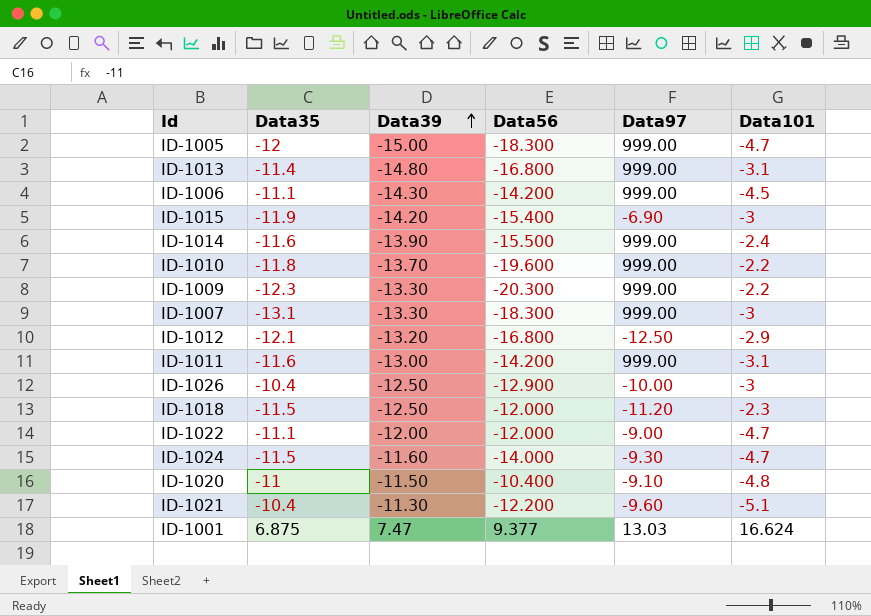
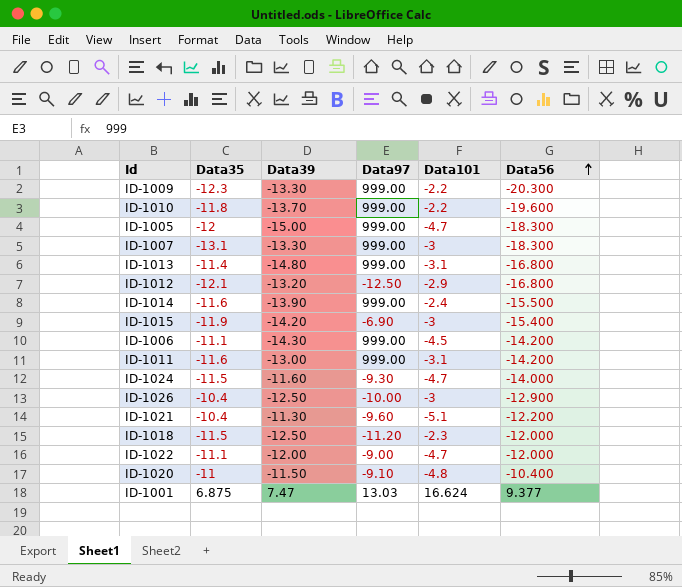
row order: Data39 ascending -> Data56 ascending
column Data56 | position: 4 -> 6

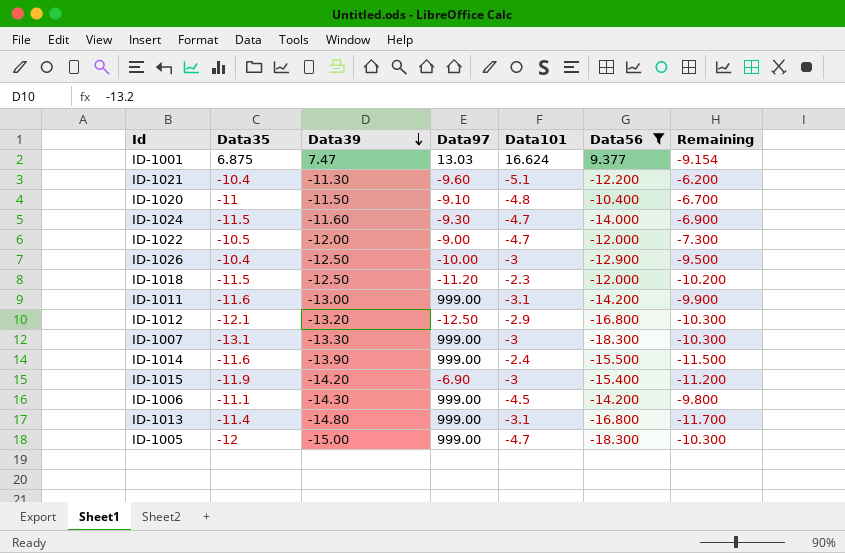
filter: none -> Data56 >= -18.300
row order: Data56 ascending -> Data39 descending
column Remaining | formula: none -> [Data39] - [Data101]
ID-1022 | Data35: -11.1 -> -10.5

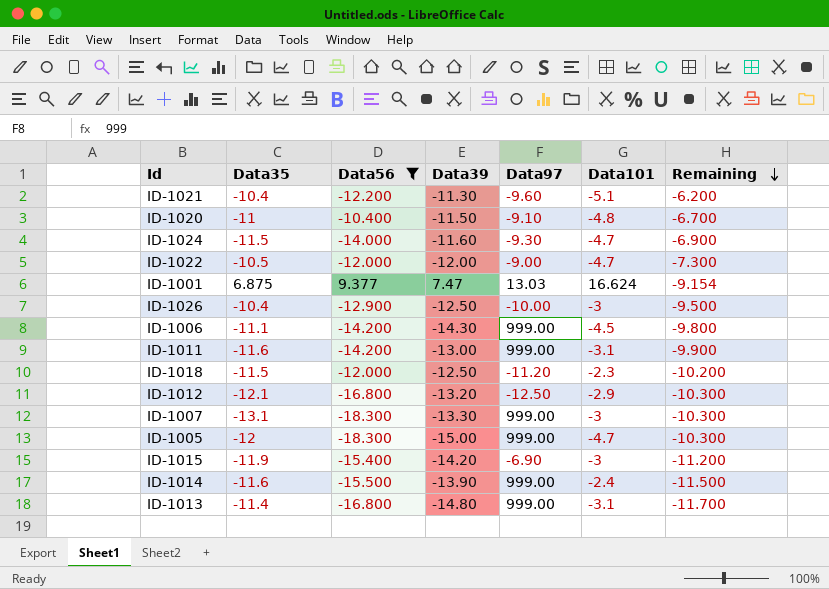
row order: Data39 descending -> Remaining descending
column Data56 | position: 6 -> 3

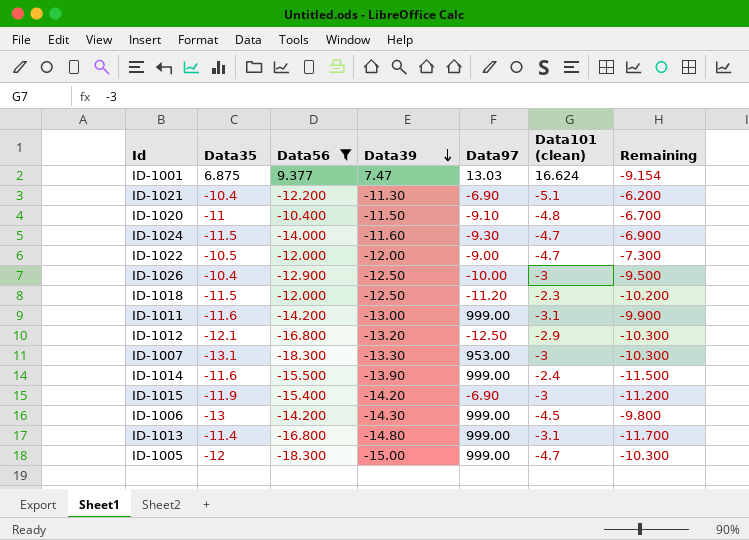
row order: Remaining descending -> Data39 descending
column name: Data101 -> Data101 (clean)
ID-1021 | Data97: -9.60 -> -6.90
ID-1007 | Data97: 999.00 -> 953.00
ID-1006 | Data35: -11.1 -> -13

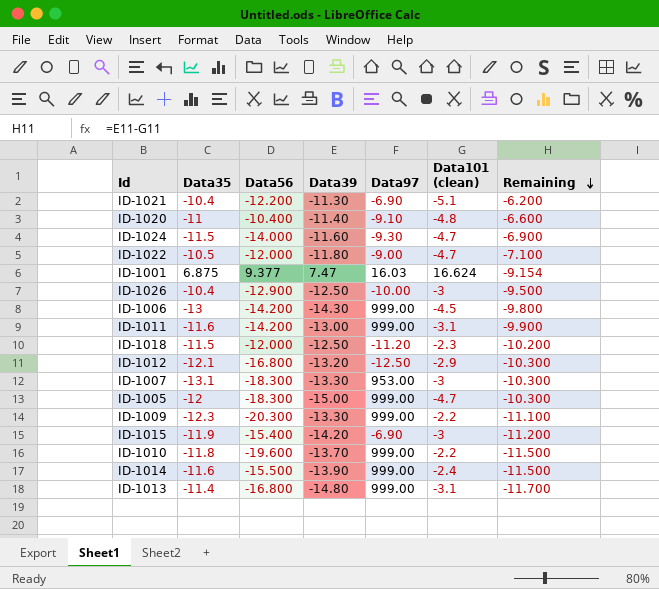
filter: Data56 >= -18.300 -> none
row order: Data39 descending -> Remaining descending
ID-1020 | Data39: -11.50 -> -11.40
ID-1020 | Remaining: -6.700 -> -6.600
ID-1022 | Data39: -12.00 -> -11.80
ID-1022 | Remaining: -7.300 -> -7.100
ID-1001 | Data97: 13.03 -> 16.03

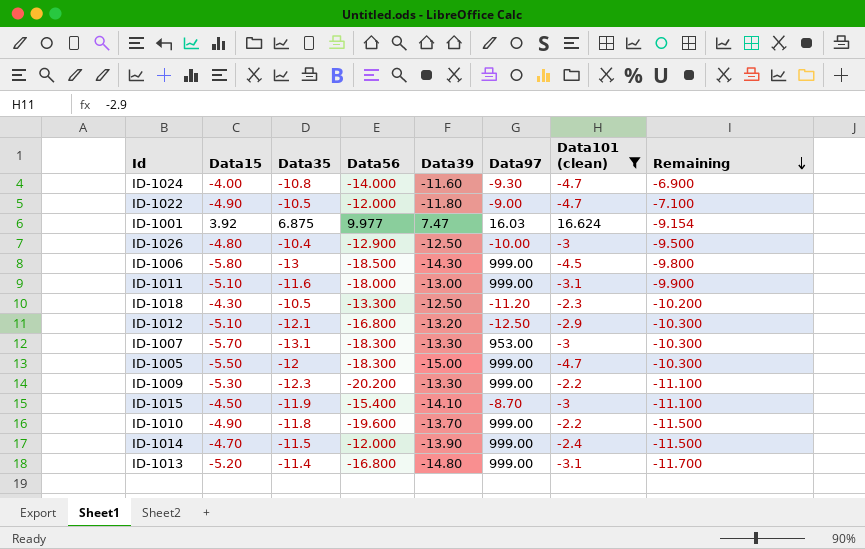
filter: none -> Data101 (clean) >= -4.7
column Data15 | position: none -> 2
ID-1024 | Data35: -11.5 -> -10.8
ID-1001 | Data56: 9.377 -> 9.977
ID-1006 | Data56: -14.200 -> -18.500
ID-1011 | Data56: -14.200 -> -18.000
ID-1018 | Data35: -11.5 -> -10.5
ID-1018 | Data56: -12.000 -> -13.300
ID-1009 | Data56: -20.300 -> -20.200
ID-1015 | Data39: -14.20 -> -14.10
ID-1015 | Data97: -6.90 -> -8.70
ID-1015 | Remaining: -11.200 -> -11.100
ID-1014 | Data35: -11.6 -> -11.5
ID-1014 | Data56: -15.500 -> -12.000

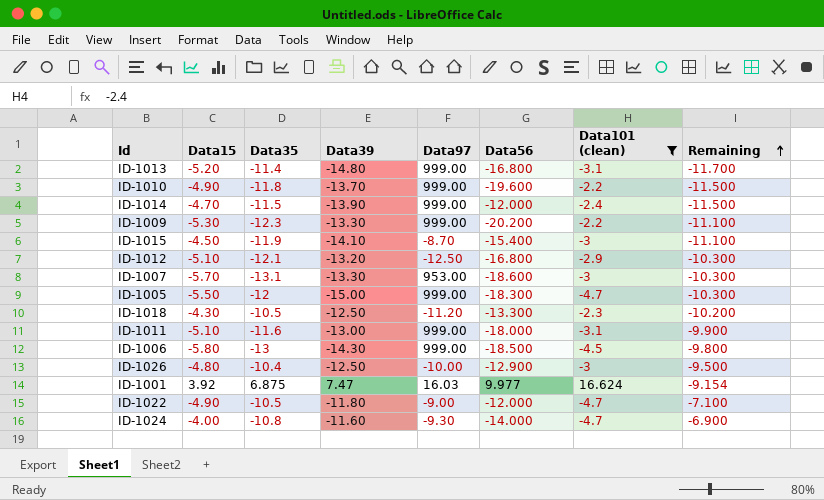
row order: Remaining descending -> Remaining ascending
column Data56 | position: 4 -> 6
ID-1007 | Data56: -18.300 -> -18.600

